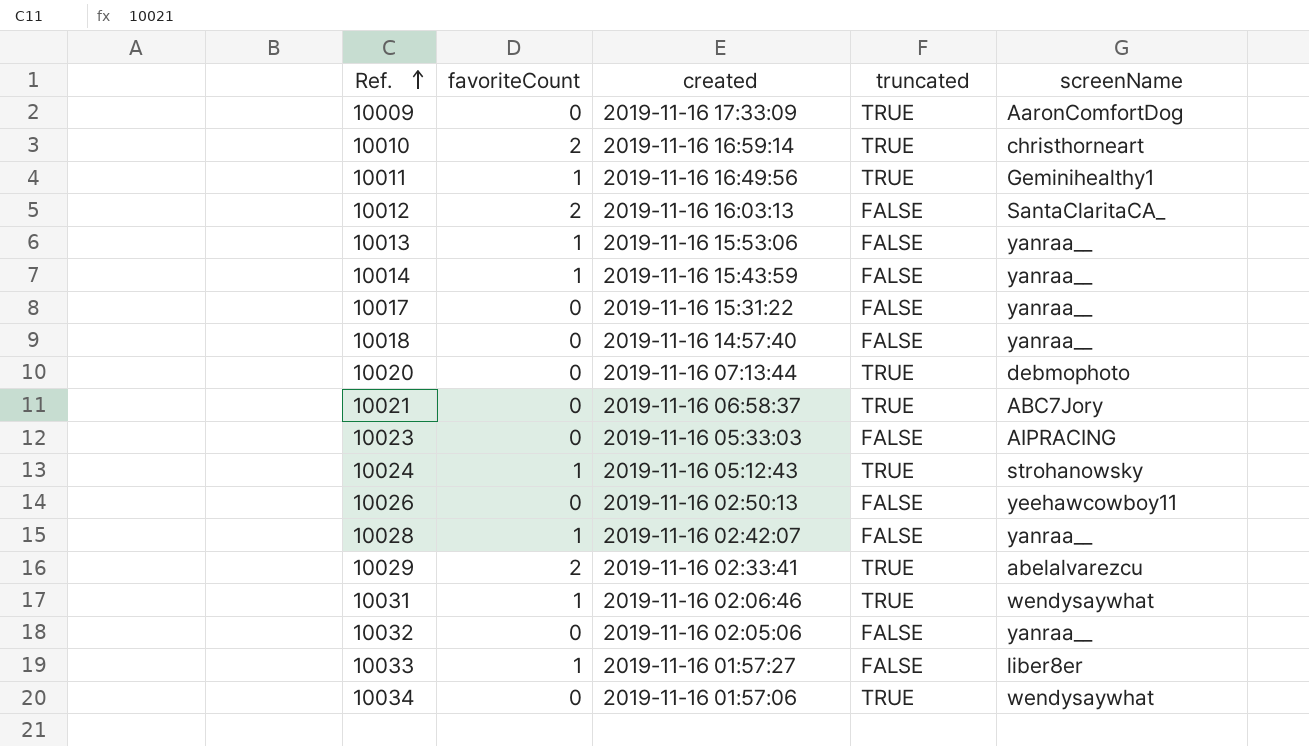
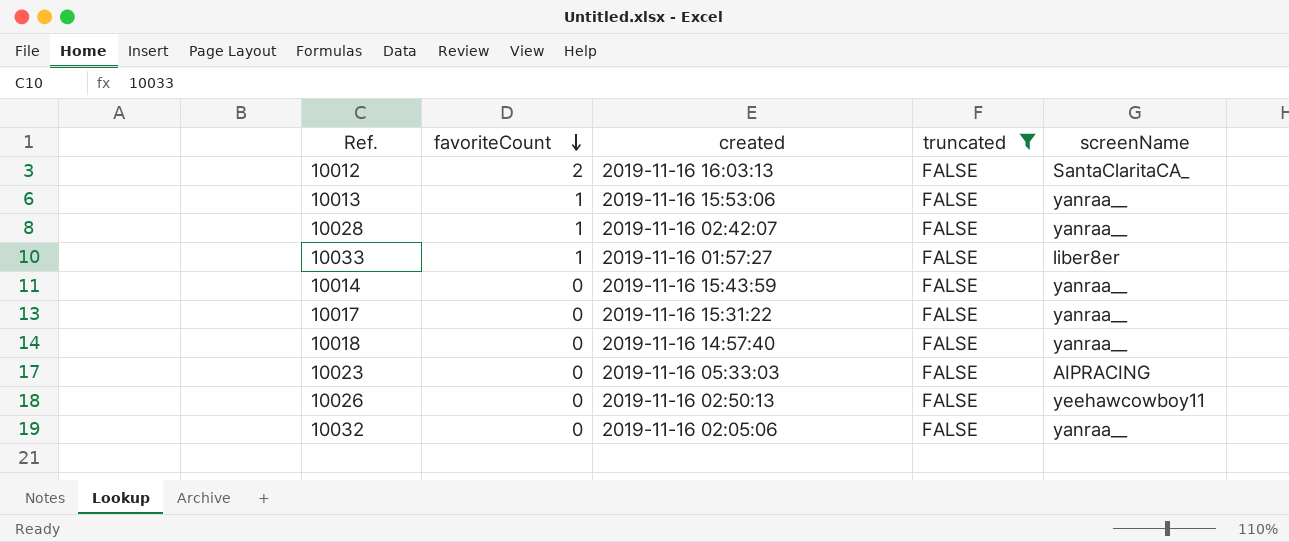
filter: none -> truncated = FALSE
row order: Ref. ascending -> favoriteCount descending
10014 | favoriteCount: 1 -> 0

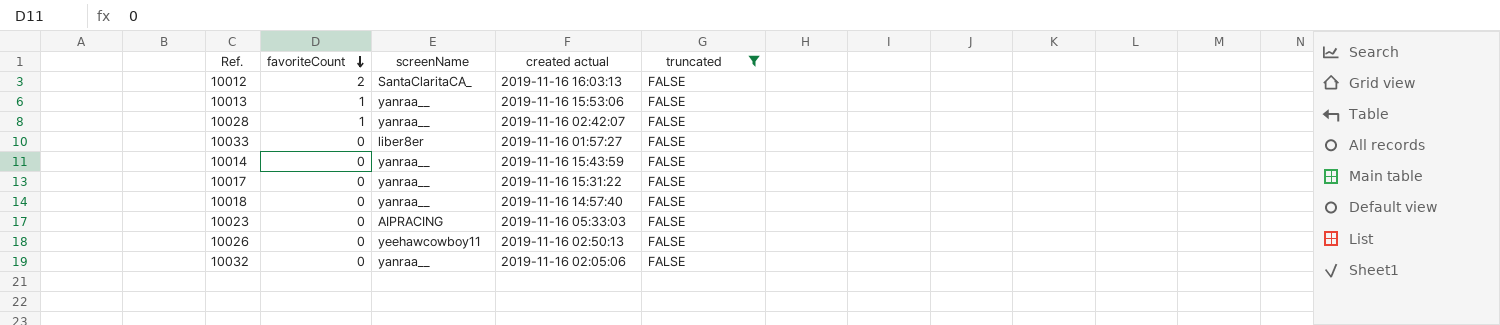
column screenName | position: 5 -> 3
column name: created -> created actual
10033 | favoriteCount: 1 -> 0

